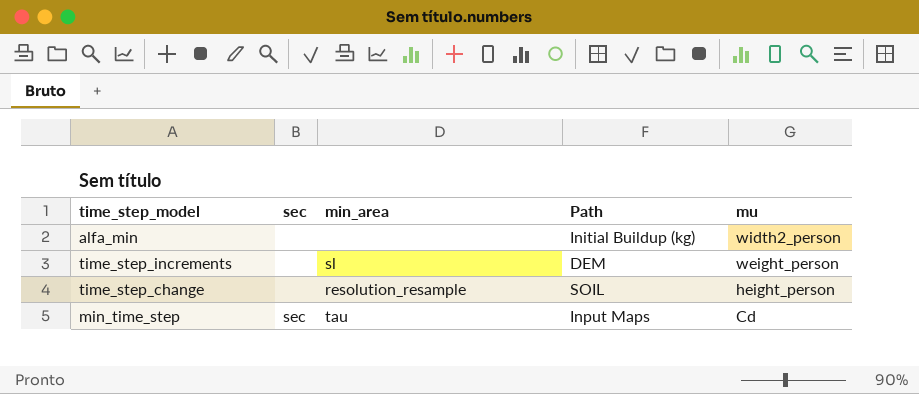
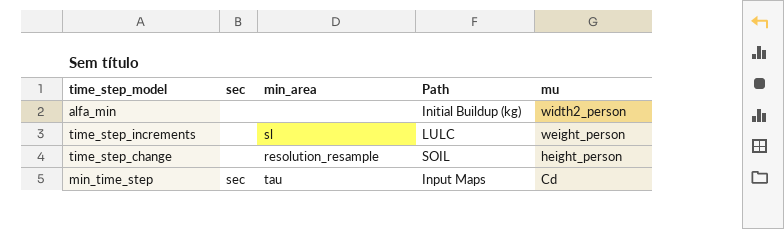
time_step_increments | Path: DEM -> LULC

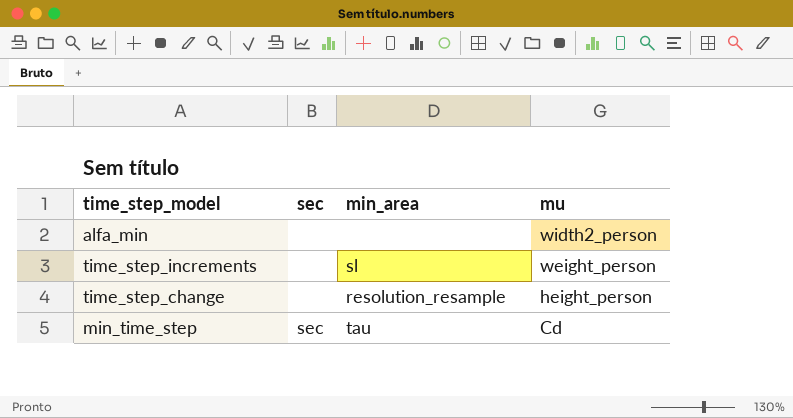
column Path | position: 4 -> none

